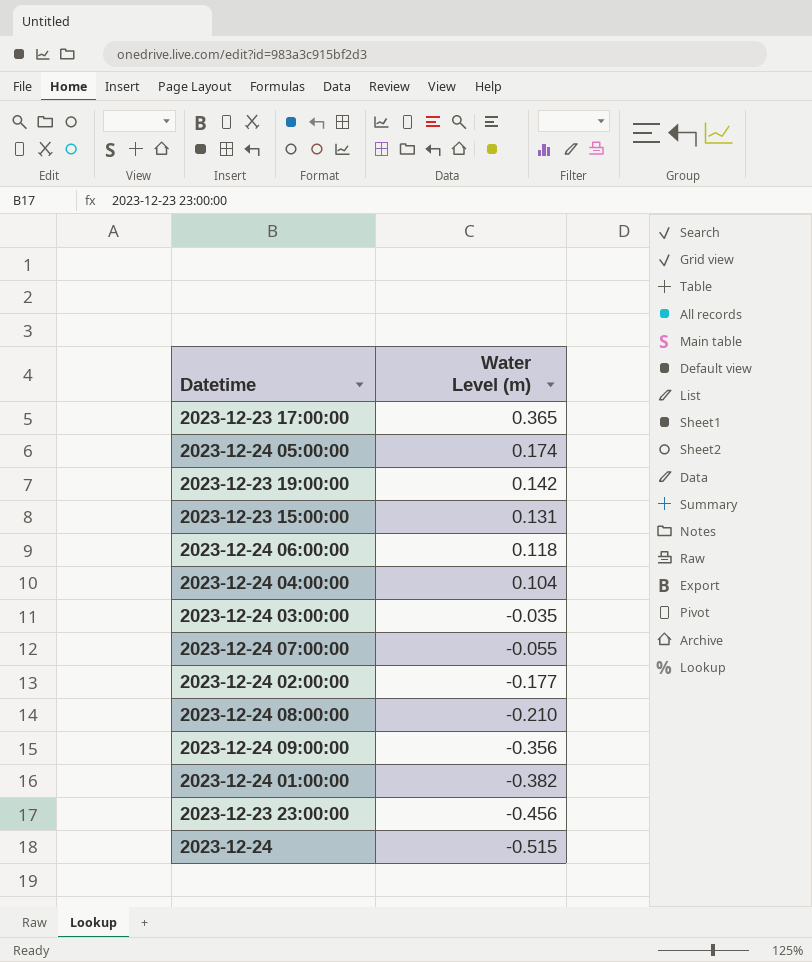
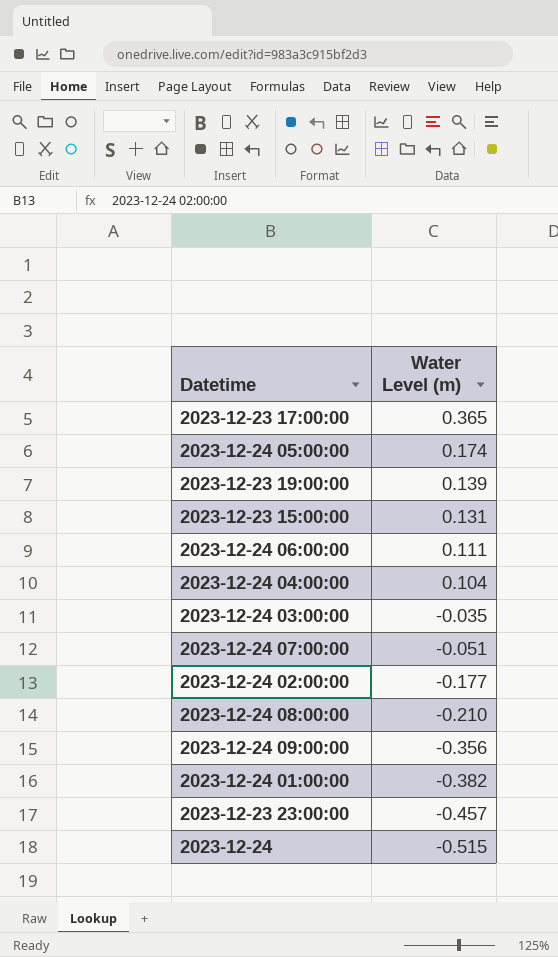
2023-12-23 19:00:00 | Water Level (m): 0.142 -> 0.139
2023-12-24 06:00:00 | Water Level (m): 0.118 -> 0.111
2023-12-24 07:00:00 | Water Level (m): -0.055 -> -0.051
2023-12-23 23:00:00 | Water Level (m): -0.456 -> -0.457

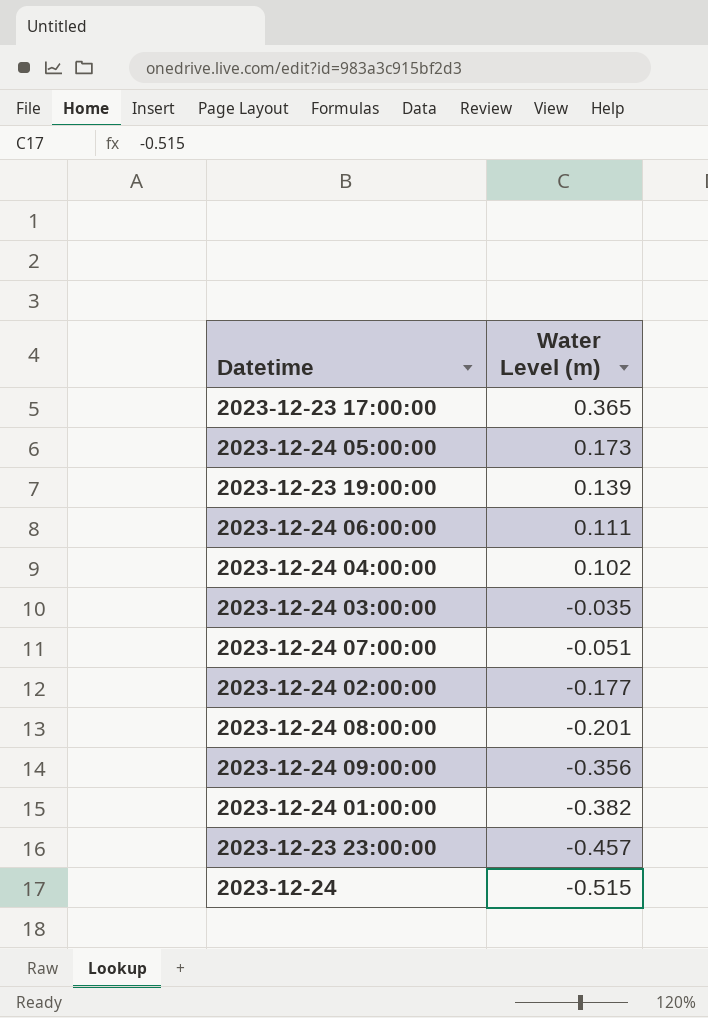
row 2023-12-23 15:00:00: 0.131 -> none
2023-12-24 05:00:00 | Water Level (m): 0.174 -> 0.173
2023-12-24 04:00:00 | Water Level (m): 0.104 -> 0.102
2023-12-24 08:00:00 | Water Level (m): -0.210 -> -0.201

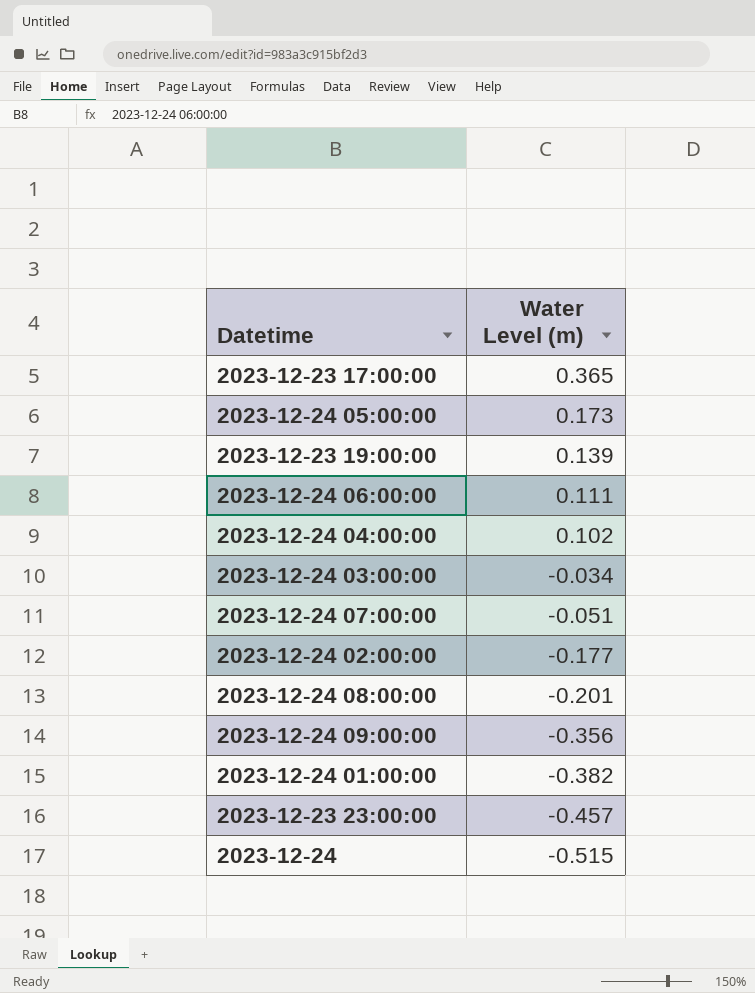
2023-12-24 03:00:00 | Water Level (m): -0.035 -> -0.034

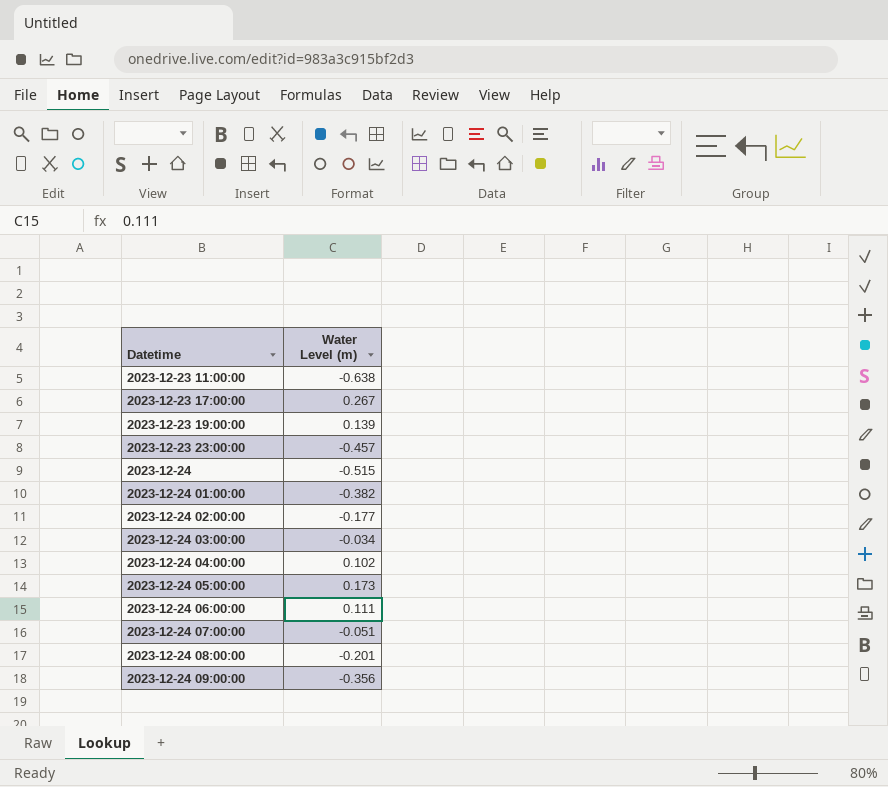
row order: Water Level (m) descending -> Datetime ascending
row 2023-12-23 11:00:00: none -> -0.638
2023-12-23 17:00:00 | Water Level (m): 0.365 -> 0.267

